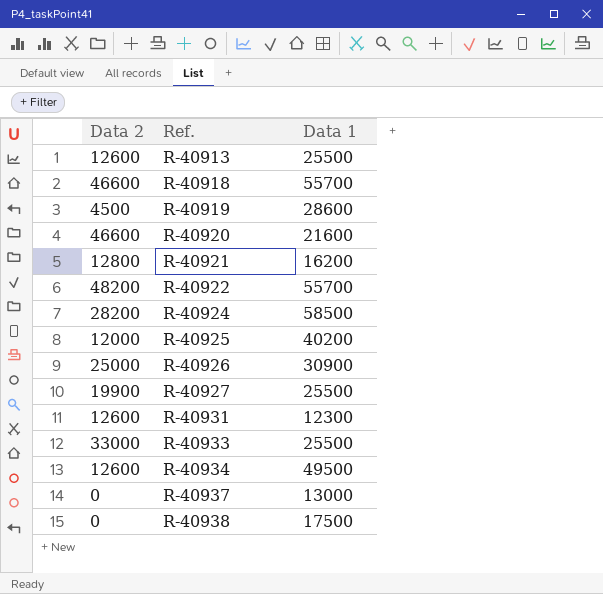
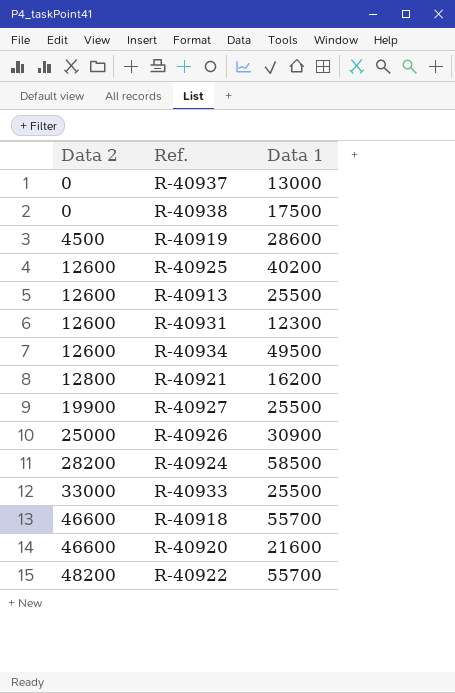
row order: Ref. ascending -> Data 2 ascending
R-40925 | Data 2: 12000 -> 12600

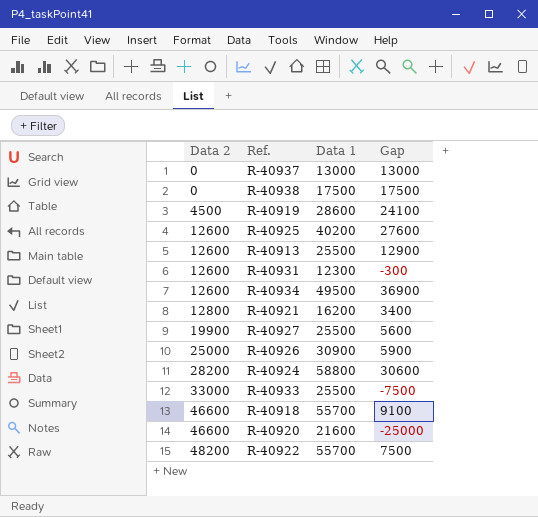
column Gap | formula: none -> [Data 1] - [Data 2]
R-40924 | Data 1: 58500 -> 58800

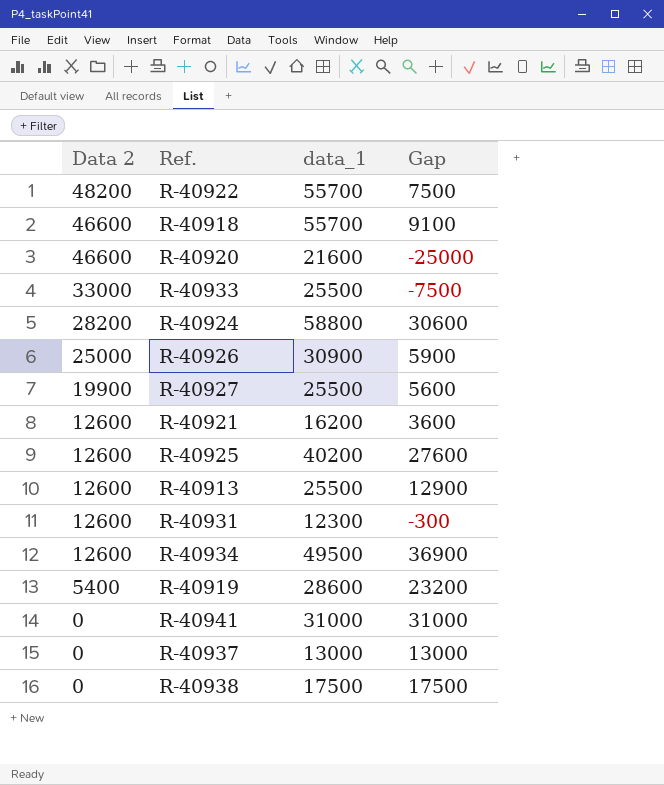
row order: Data 2 ascending -> Data 2 descending
column name: Data 1 -> data_1
R-40921 | Data 2: 12800 -> 12600
R-40921 | Gap: 3400 -> 3600
R-40919 | Data 2: 4500 -> 5400
R-40919 | Gap: 24100 -> 23200
row R-40941: none -> 0 | 31000 | 31000

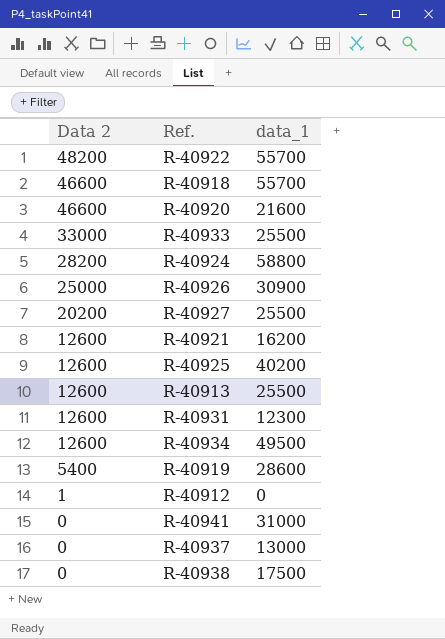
column Gap | formula: [data_1] - [Data 2] -> none
R-40927 | Data 2: 19900 -> 20200
row R-40912: none -> 1 | 0

